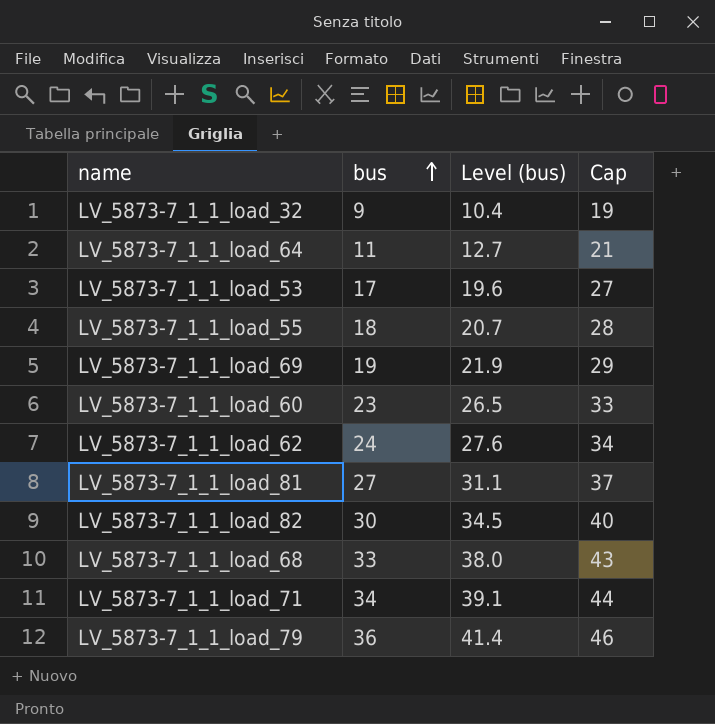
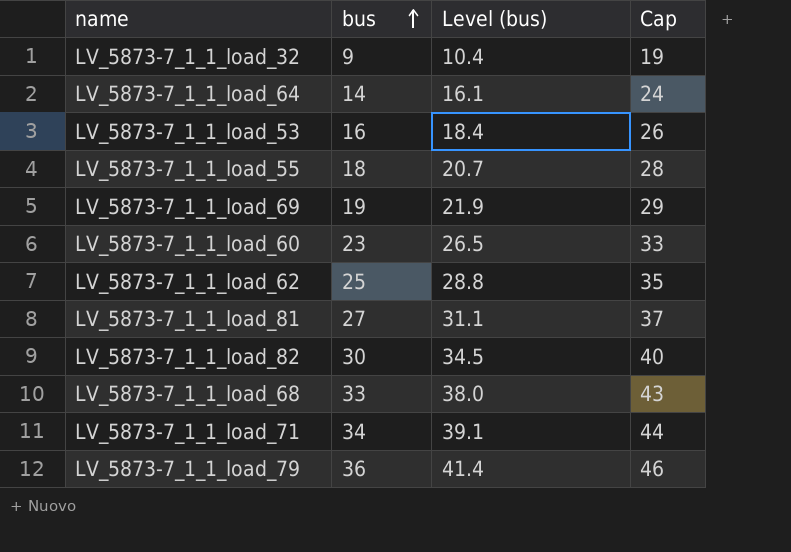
LV_5873-7_1_1_load_64 | bus: 11 -> 14
LV_5873-7_1_1_load_64 | Level (bus): 12.7 -> 16.1
LV_5873-7_1_1_load_64 | Cap: 21 -> 24
LV_5873-7_1_1_load_53 | bus: 17 -> 16
LV_5873-7_1_1_load_53 | Level (bus): 19.6 -> 18.4
LV_5873-7_1_1_load_53 | Cap: 27 -> 26
LV_5873-7_1_1_load_62 | bus: 24 -> 25
LV_5873-7_1_1_load_62 | Level (bus): 27.6 -> 28.8
LV_5873-7_1_1_load_62 | Cap: 34 -> 35

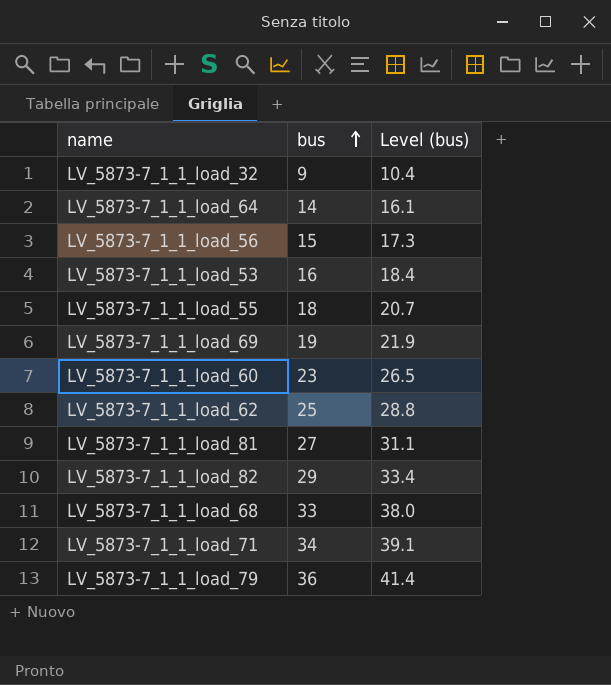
column Cap | formula: [bus] + 10 -> none
row LV_5873-7_1_1_load_56: none -> 15 | 17.3
LV_5873-7_1_1_load_82 | bus: 30 -> 29
LV_5873-7_1_1_load_82 | Level (bus): 34.5 -> 33.4

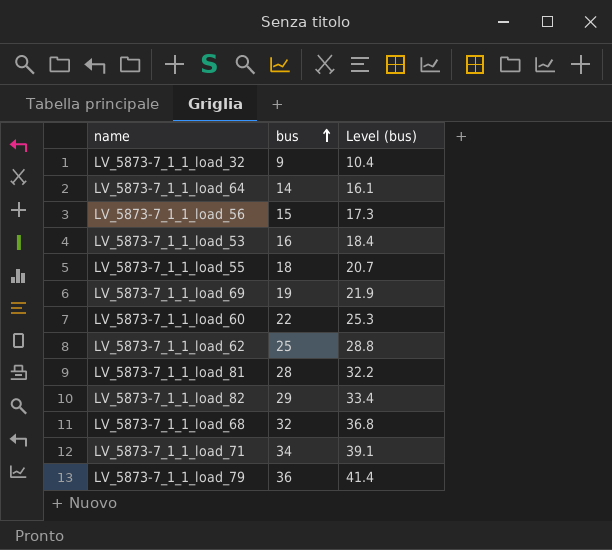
LV_5873-7_1_1_load_60 | bus: 23 -> 22
LV_5873-7_1_1_load_60 | Level (bus): 26.5 -> 25.3
LV_5873-7_1_1_load_81 | bus: 27 -> 28
LV_5873-7_1_1_load_81 | Level (bus): 31.1 -> 32.2
LV_5873-7_1_1_load_68 | bus: 33 -> 32
LV_5873-7_1_1_load_68 | Level (bus): 38.0 -> 36.8

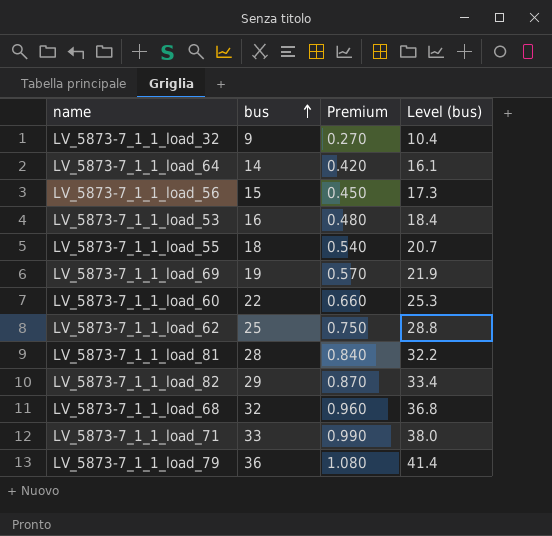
column Premium | formula: none -> [bus] * 0.03
LV_5873-7_1_1_load_71 | bus: 34 -> 33
LV_5873-7_1_1_load_71 | Level (bus): 39.1 -> 38.0

